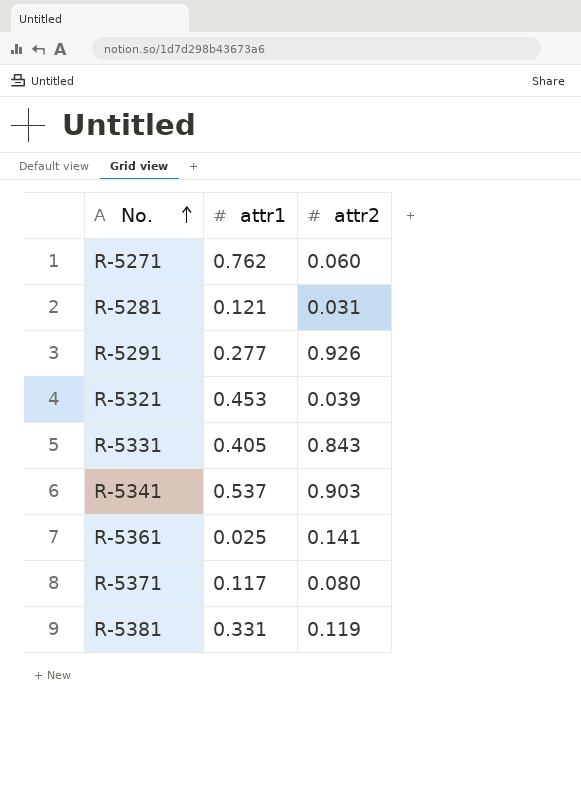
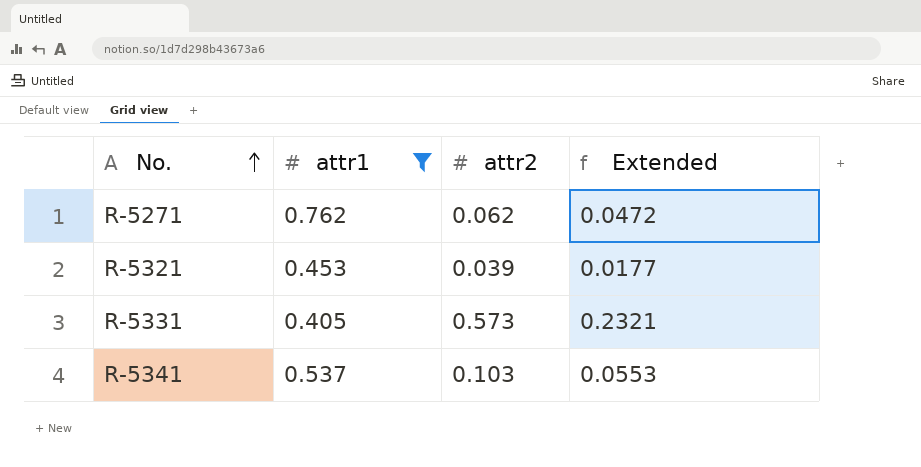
filter: none -> attr1 >= 0.405
column Extended | formula: none -> [attr1] * [attr2]
R-5271 | attr2: 0.060 -> 0.062
R-5331 | attr2: 0.843 -> 0.573
R-5341 | attr2: 0.903 -> 0.103

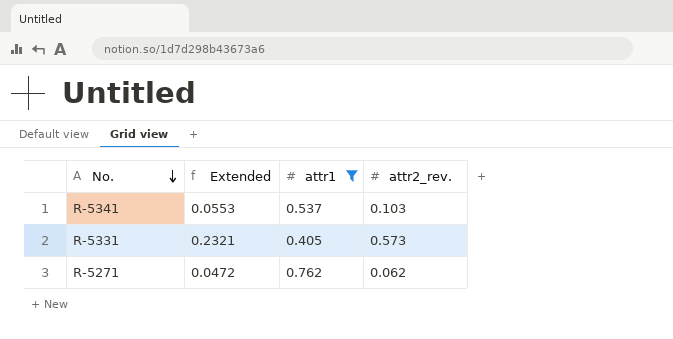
row order: No. ascending -> No. descending
column Extended | position: 4 -> 2
column name: attr2 -> attr2_rev.
row R-5321: 0.453 | 0.039 | 0.0177 -> none

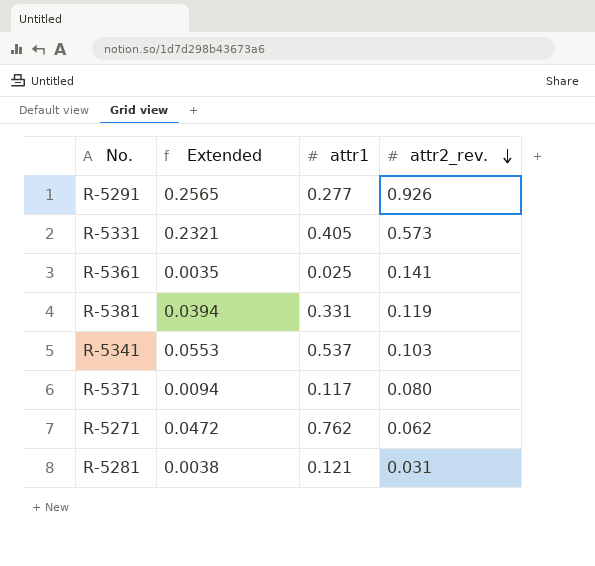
filter: attr1 >= 0.405 -> none
row order: No. descending -> attr2_rev. descending

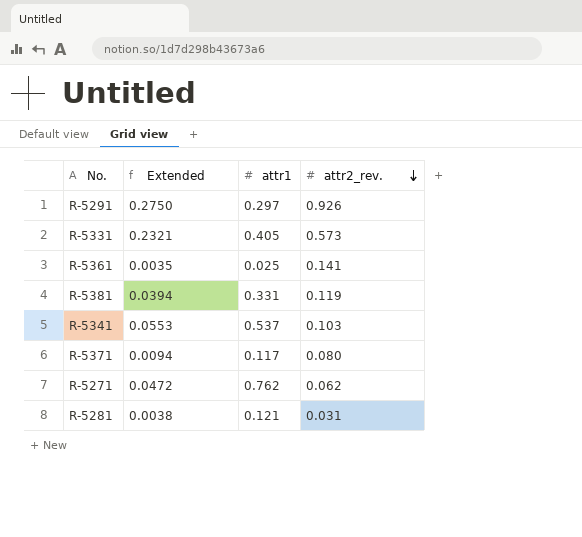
R-5291 | Extended: 0.2565 -> 0.2750
R-5291 | attr1: 0.277 -> 0.297

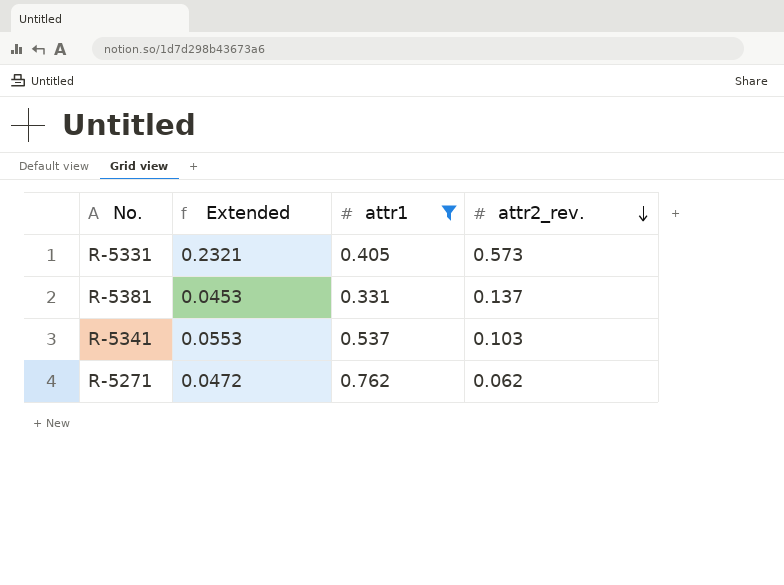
filter: none -> attr1 >= 0.331
R-5381 | Extended: 0.0394 -> 0.0453
R-5381 | attr2_rev.: 0.119 -> 0.137

